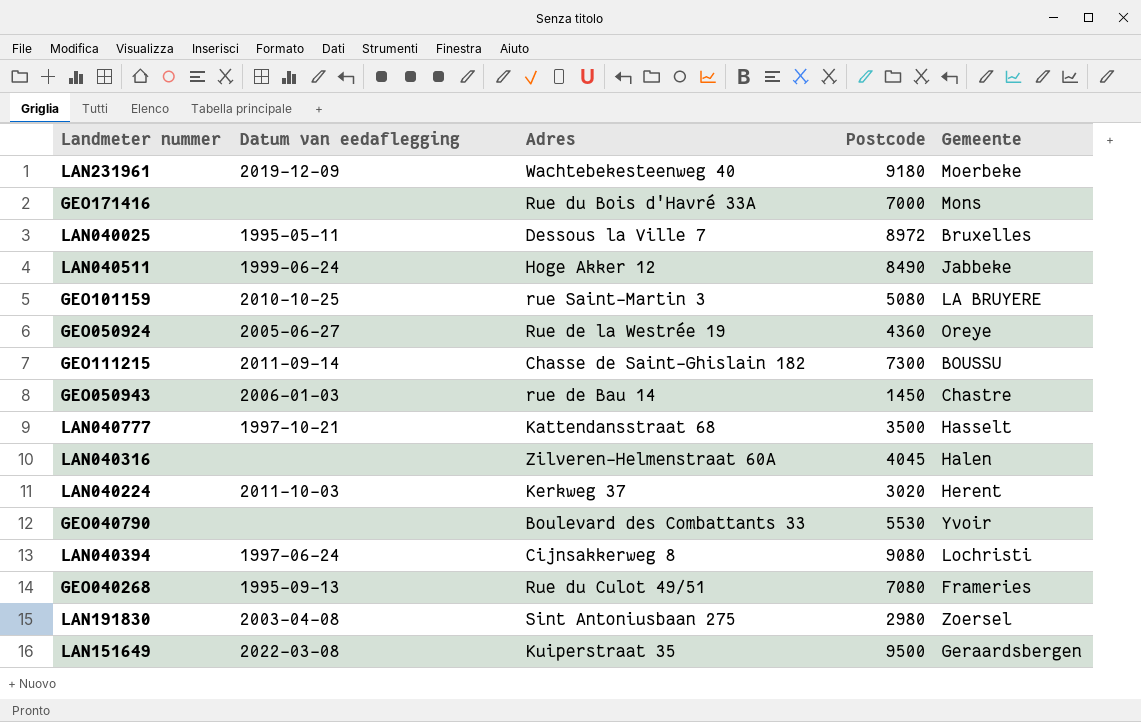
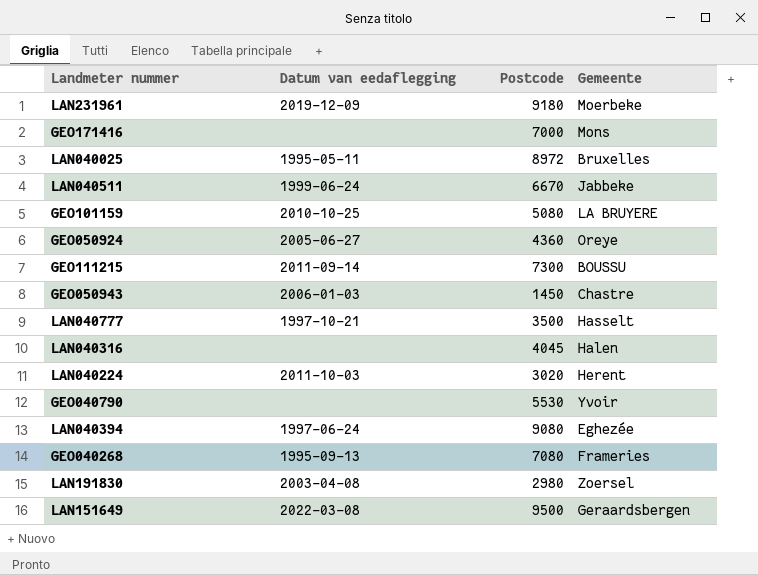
column Adres | position: 3 -> none
LAN040511 | Postcode: 8490 -> 6670
LAN040394 | Gemeente: Lochristi -> Eghezée

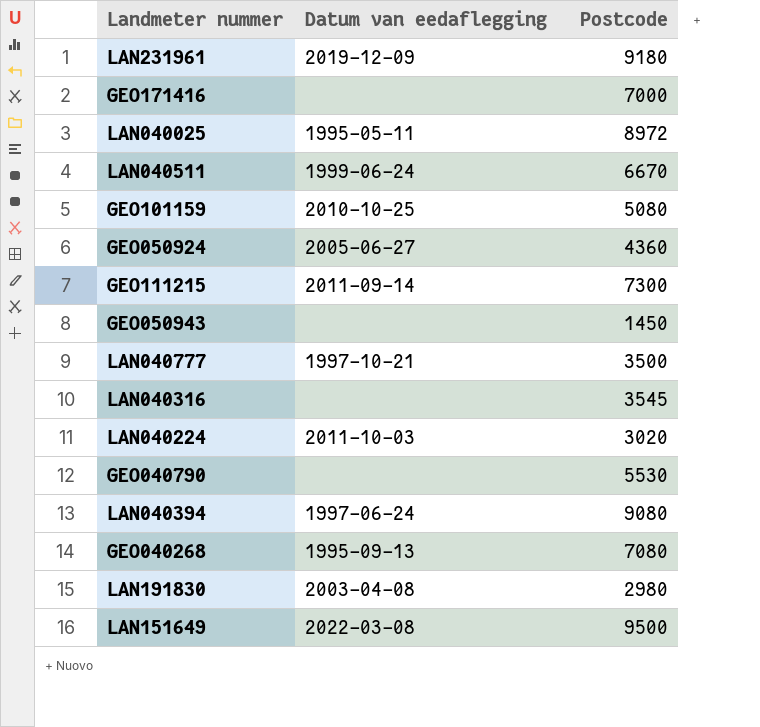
column Gemeente | position: 4 -> none
GEO050943 | Datum van eedaflegging: 2006-01-03 -> none
LAN040316 | Postcode: 4045 -> 3545

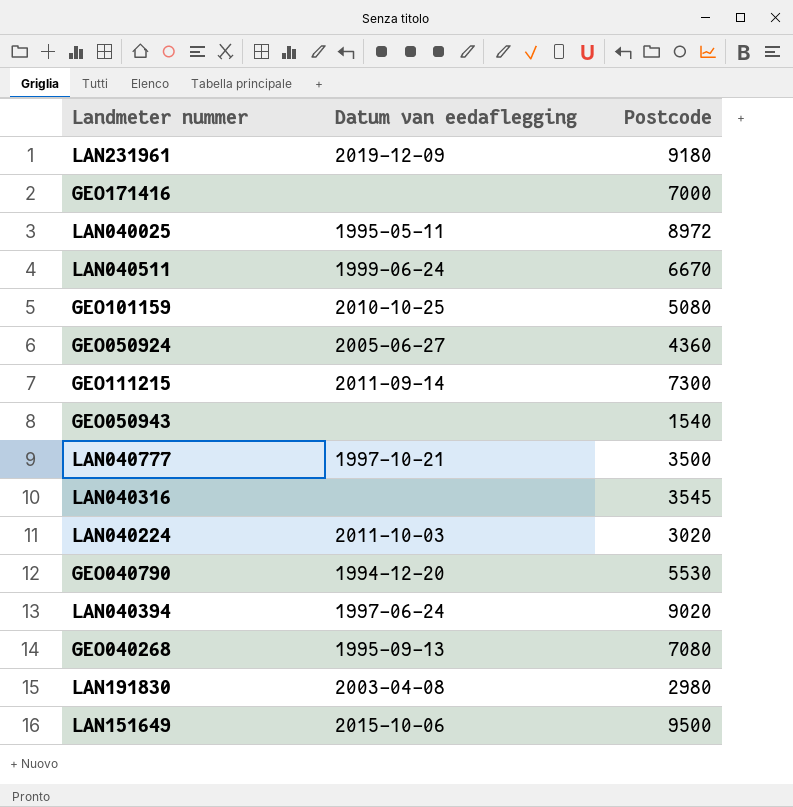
GEO050943 | Postcode: 1450 -> 1540
GEO040790 | Datum van eedaflegging: none -> 1994-12-20
LAN040394 | Postcode: 9080 -> 9020
LAN151649 | Datum van eedaflegging: 2022-03-08 -> 2015-10-06

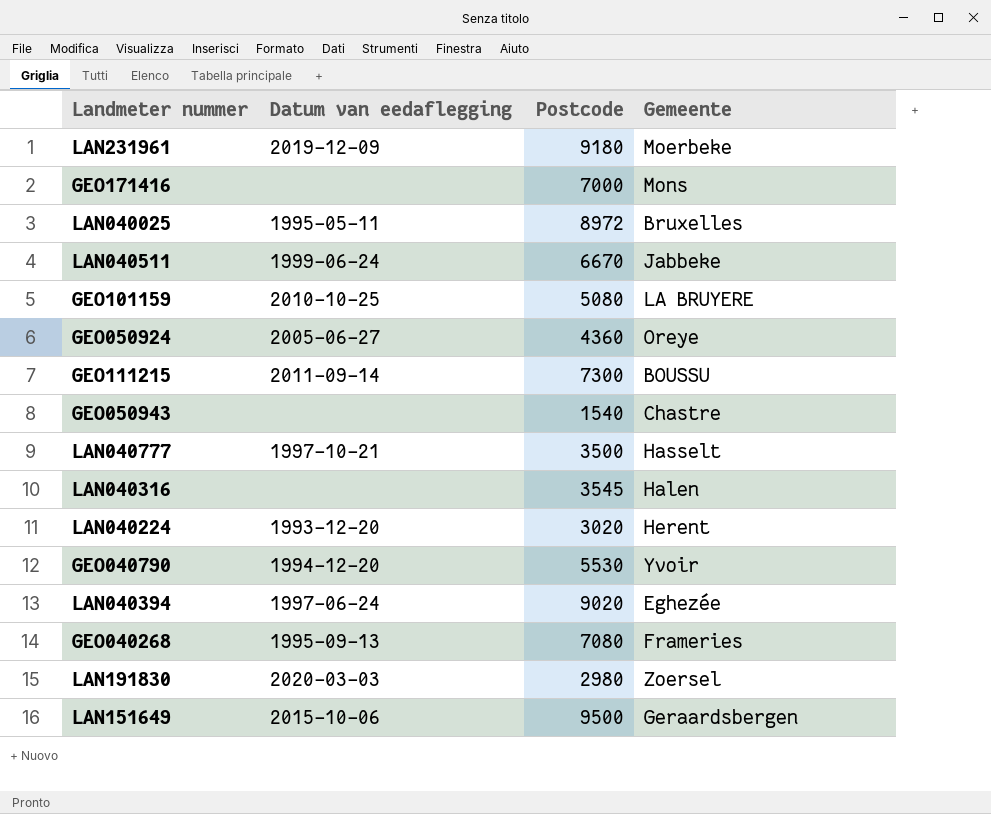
column Gemeente | position: none -> 4
LAN040224 | Datum van eedaflegging: 2011-10-03 -> 1993-12-20
LAN191830 | Datum van eedaflegging: 2003-04-08 -> 2020-03-03

